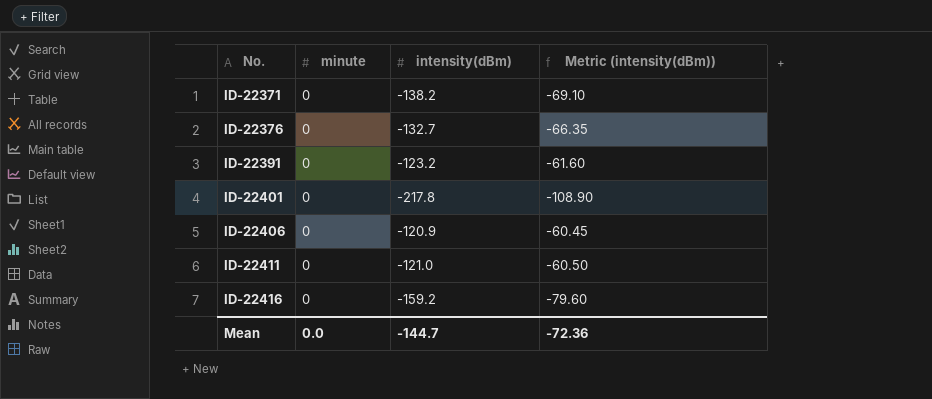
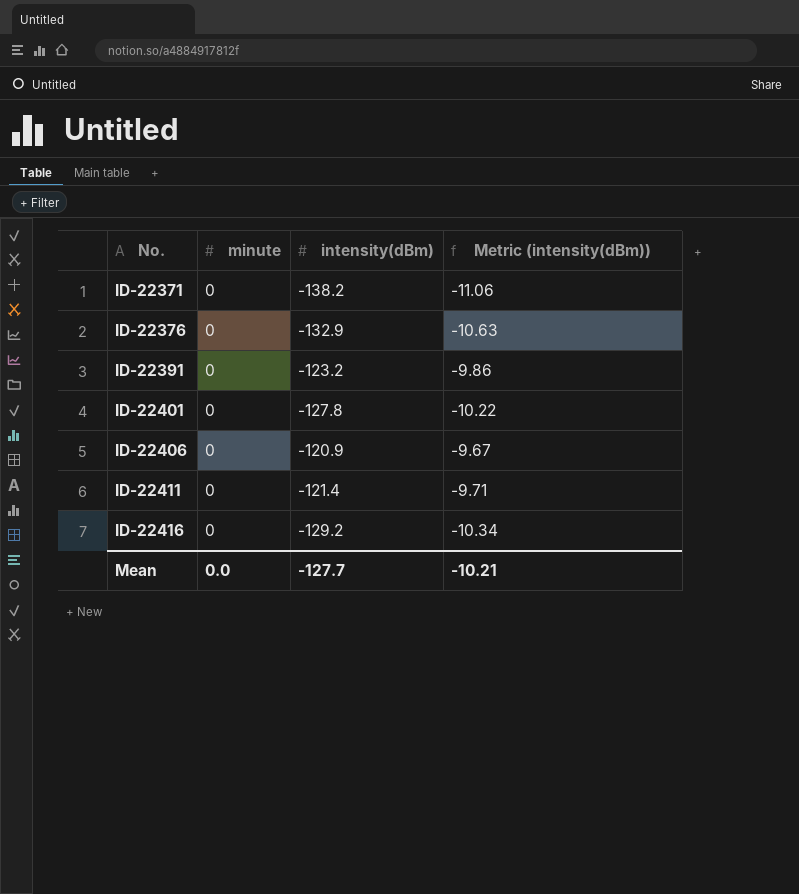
column Metric (intensity(dBm)) | formula: [intensity(dBm)] * 0.5 -> [intensity(dBm)] * 0.08
ID-22376 | intensity(dBm): -132.7 -> -132.9
ID-22401 | intensity(dBm): -217.8 -> -127.8
ID-22411 | intensity(dBm): -121.0 -> -121.4
ID-22416 | intensity(dBm): -159.2 -> -129.2
Mean | intensity(dBm): -144.7 -> -127.7
Mean | Metric (intensity(dBm)): -72.36 -> -10.21

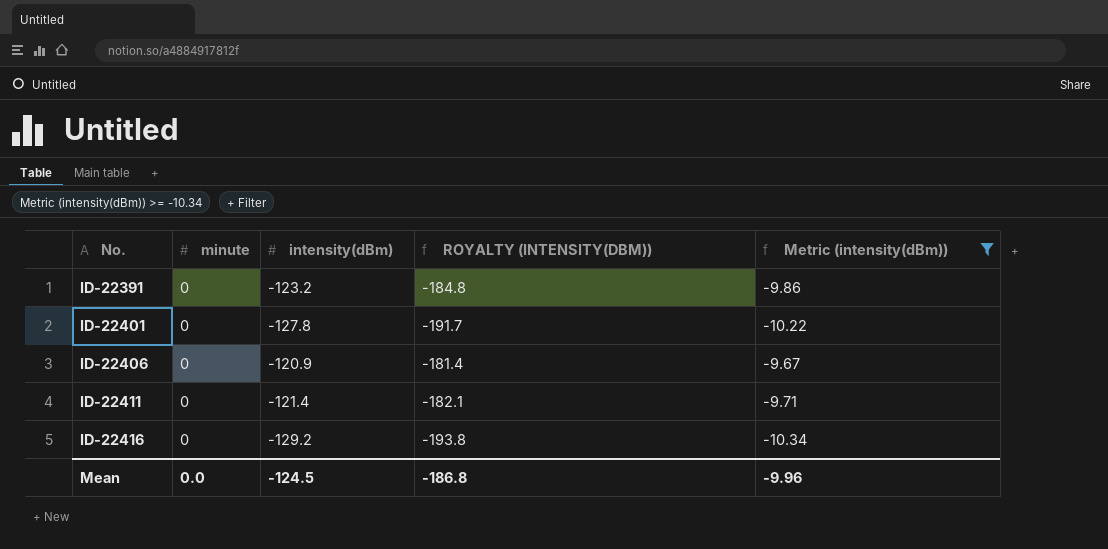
filter: none -> Metric (intensity(dBm)) >= -10.34
column ROYALTY (INTENSITY(DBM)) | formula: none -> [intensity(dBm)] * 1.5
Mean | intensity(dBm): -127.7 -> -124.5
Mean | Metric (intensity(dBm)): -10.21 -> -9.96

